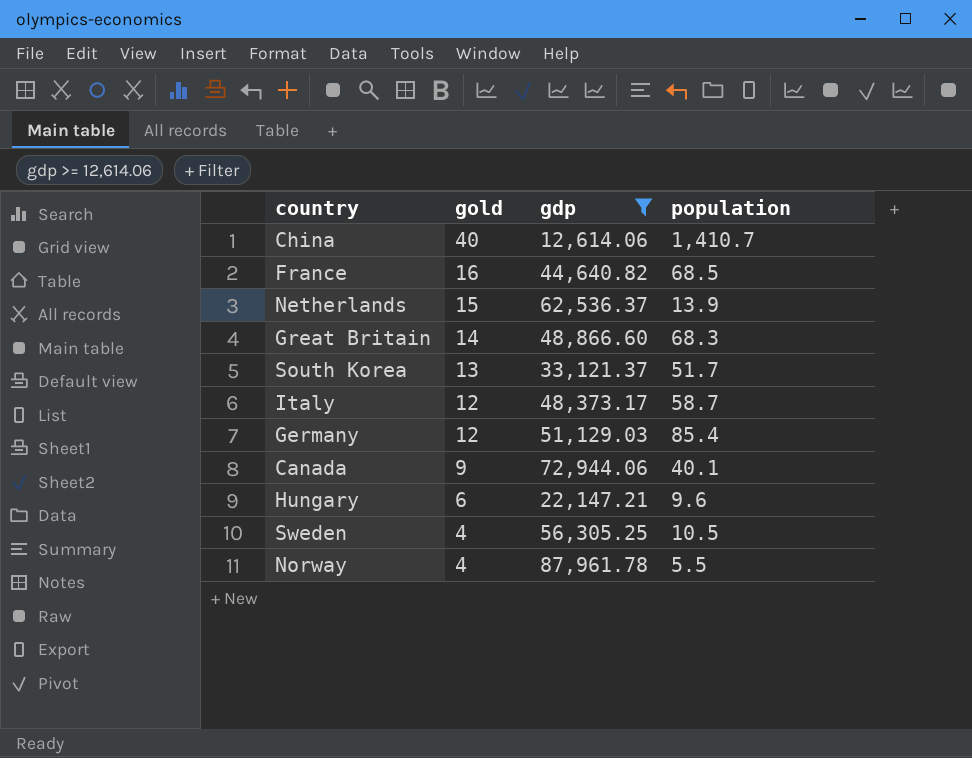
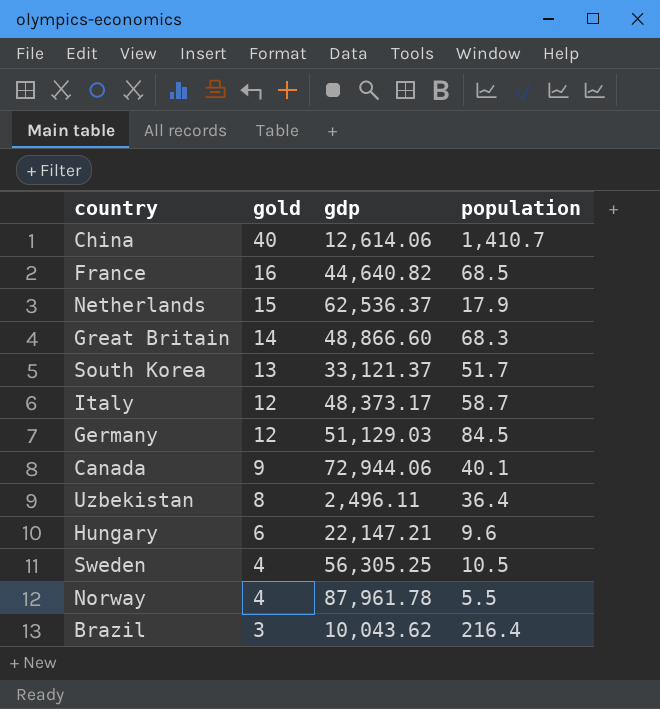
filter: gdp >= 12,614.06 -> none
Netherlands | population: 13.9 -> 17.9
Germany | population: 85.4 -> 84.5

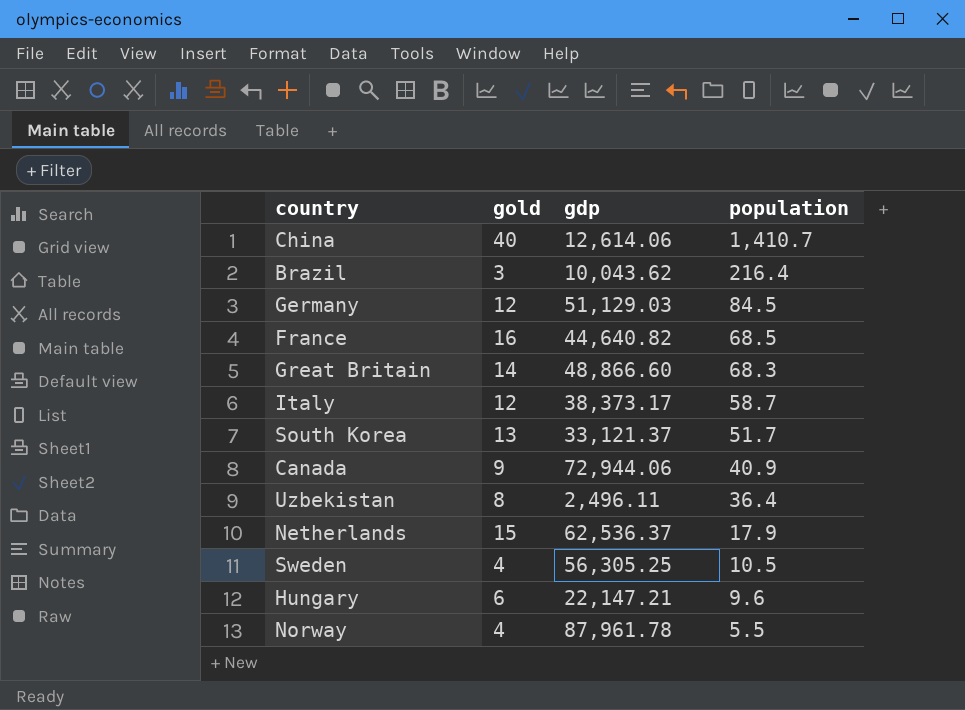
row order: gold descending -> population descending
Italy | gdp: 48,373.17 -> 38,373.17
Canada | population: 40.1 -> 40.9

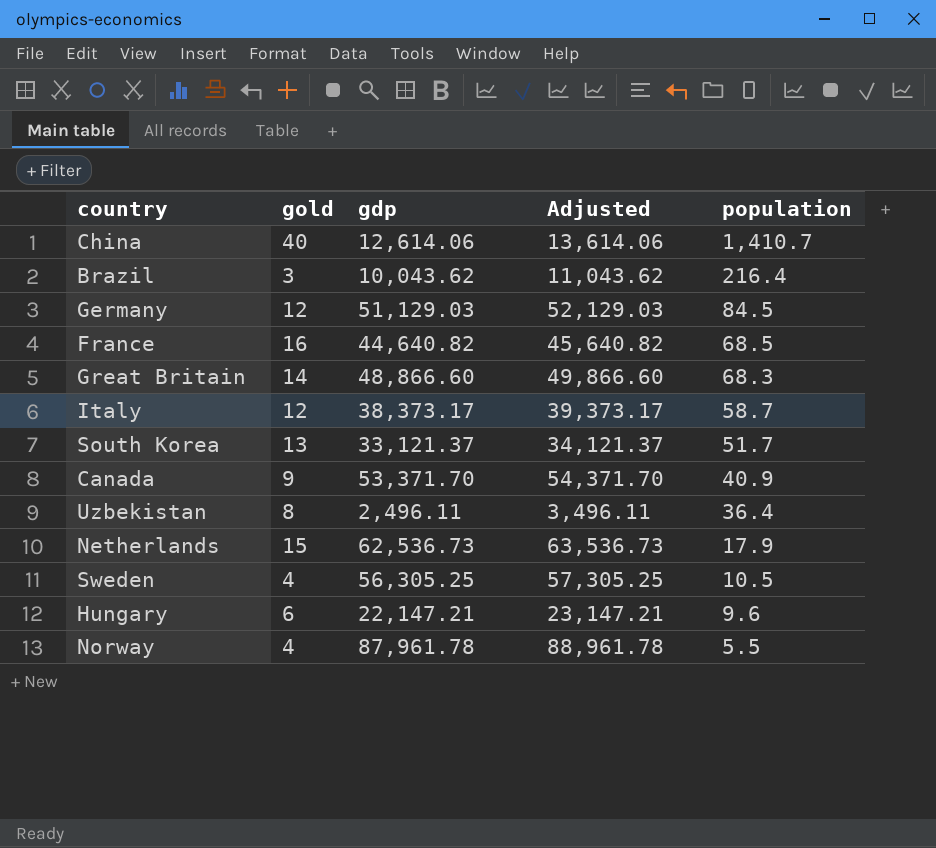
column Adjusted | formula: none -> [gdp] + 1000
Canada | gdp: 72,944.06 -> 53,371.70
Netherlands | gdp: 62,536.37 -> 62,536.73

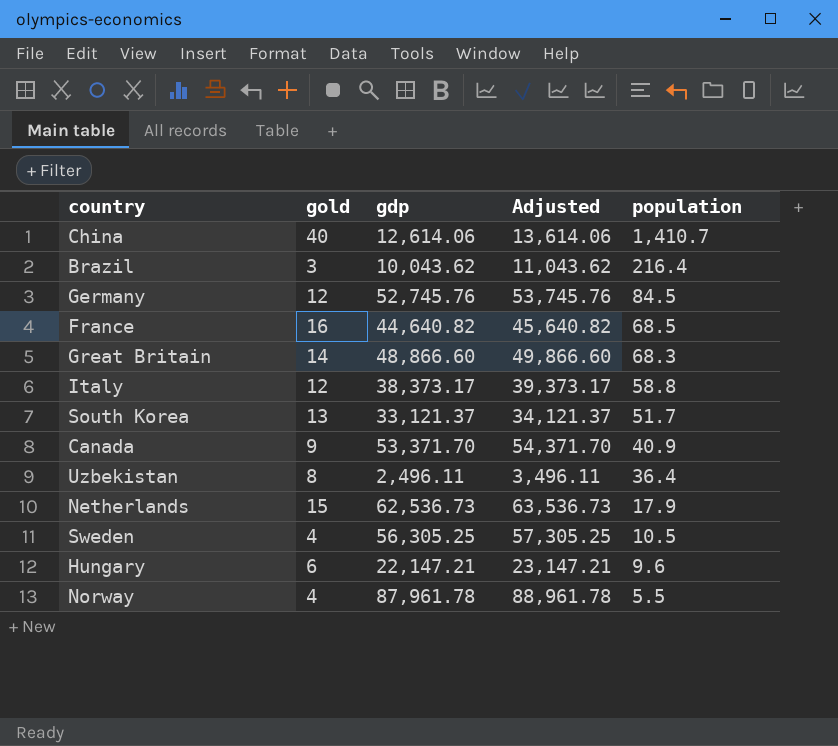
Germany | gdp: 51,129.03 -> 52,745.76
Germany | Adjusted: 52,129.03 -> 53,745.76
Italy | population: 58.7 -> 58.8

